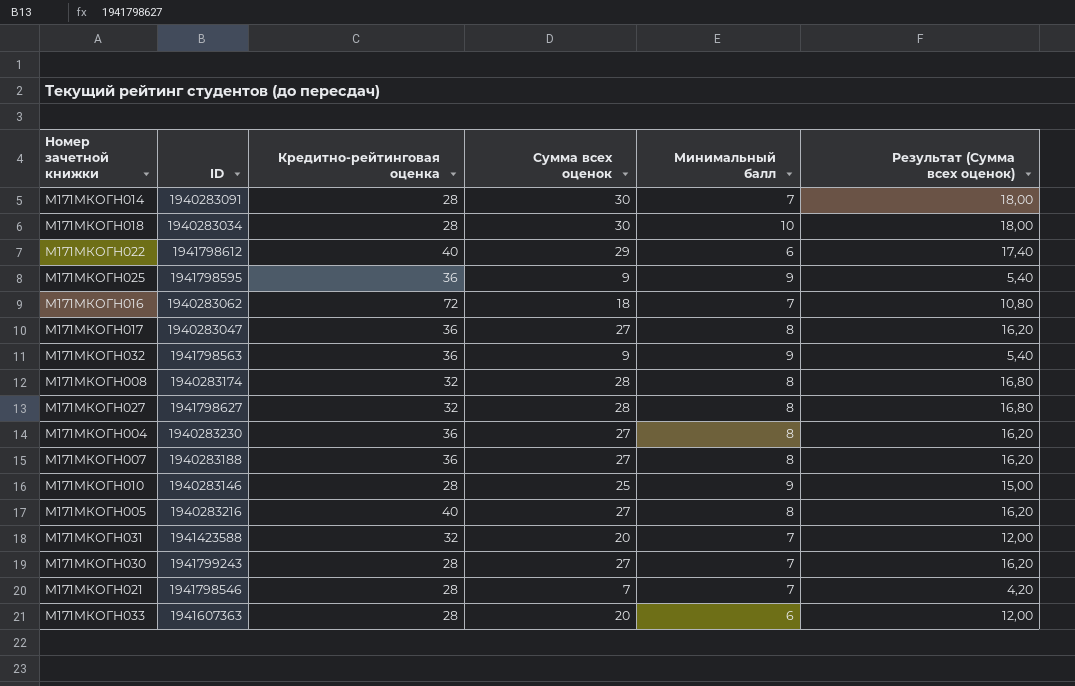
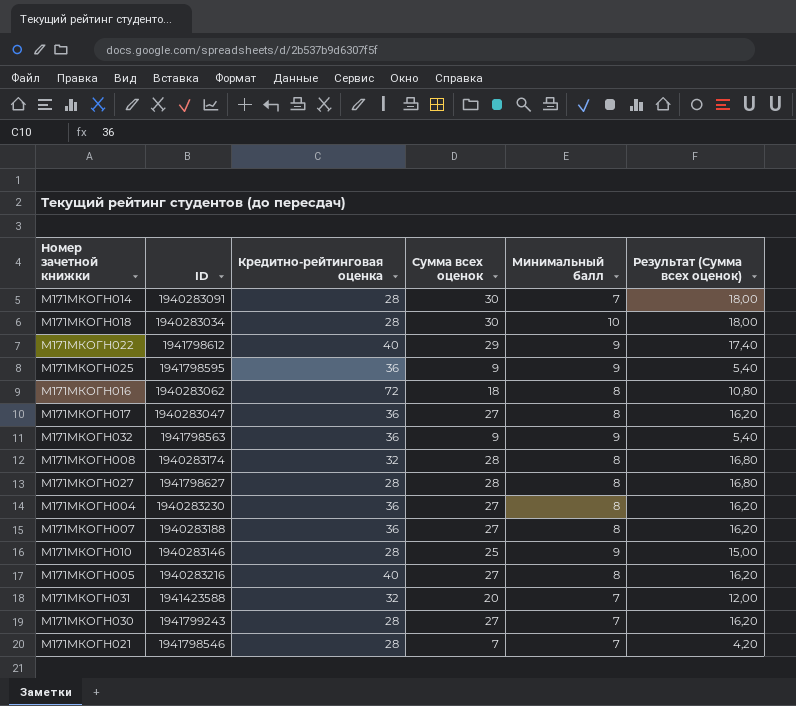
row М171МКОГН033: 1941607363 | 28 | 20 | 6 | 12,00 -> none
М171МКОГН022 | Минимальный балл: 6 -> 9
М171МКОГН016 | Минимальный балл: 7 -> 8
М171МКОГН027 | Кредитно-рейтинговая оценка: 32 -> 28

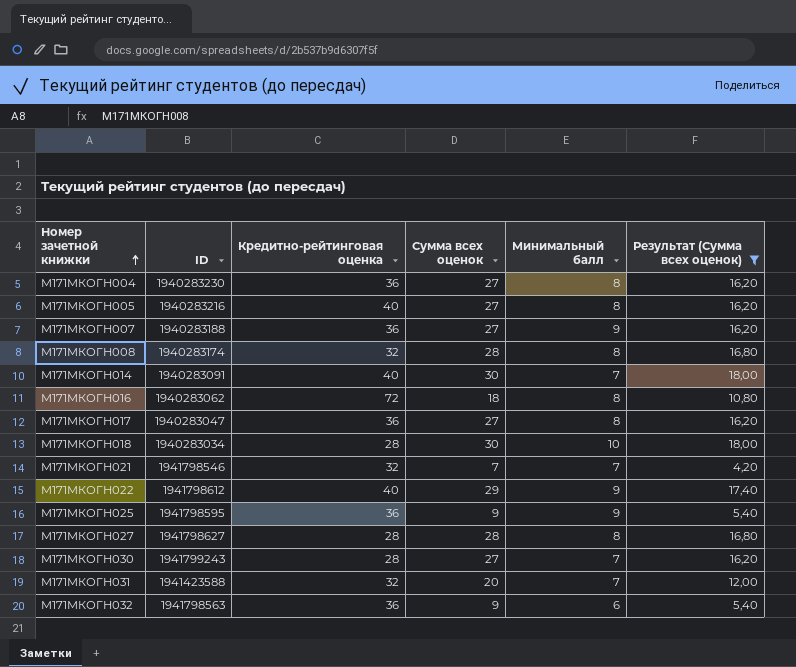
filter: none -> Результат (Сумма всех оценок) != 15,00
row order: none -> Номер зачетной книжки ascending
М171МКОГН007 | Минимальный балл: 8 -> 9
М171МКОГН014 | Кредитно-рейтинговая оценка: 28 -> 40
М171МКОГН021 | Кредитно-рейтинговая оценка: 28 -> 32
М171МКОГН032 | Минимальный балл: 9 -> 6

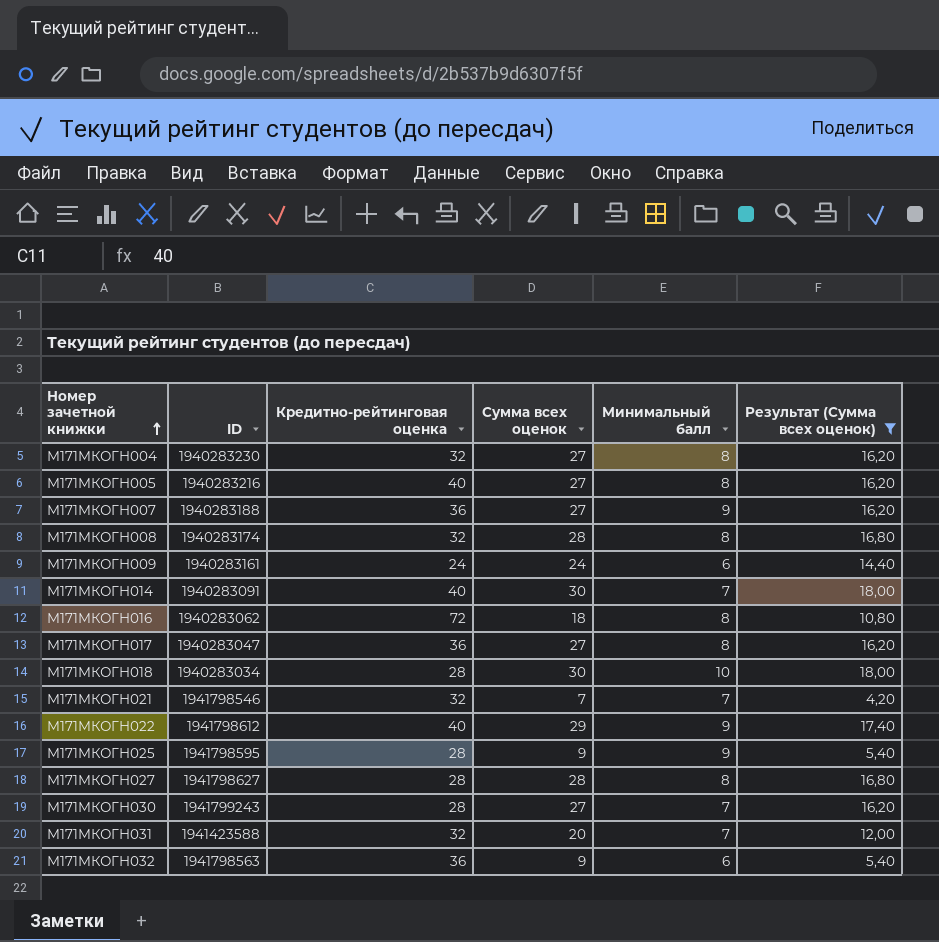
М171МКОГН004 | Кредитно-рейтинговая оценка: 36 -> 32
row М171МКОГН009: none -> 1940283161 | 24 | 24 | 6 | 14,40
М171МКОГН025 | Кредитно-рейтинговая оценка: 36 -> 28

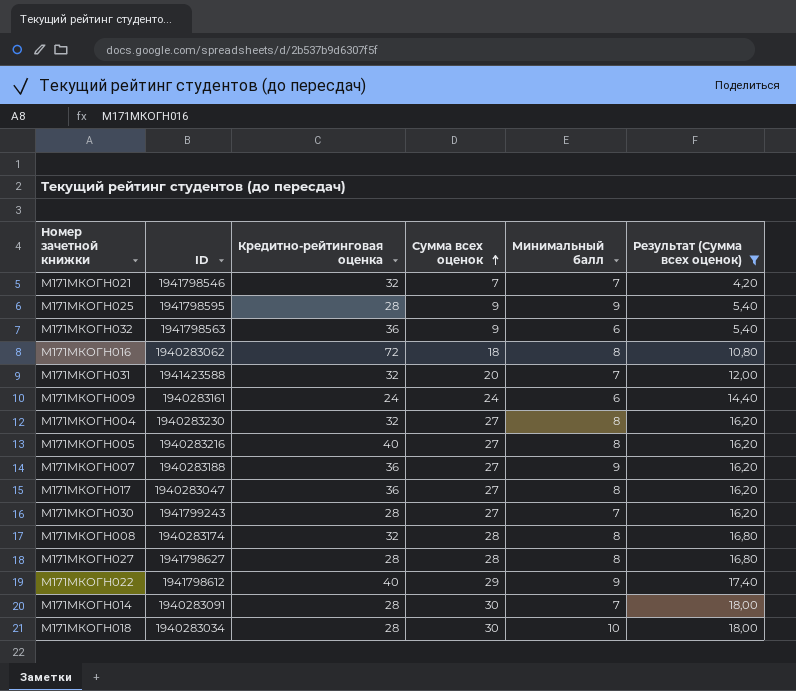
row order: Номер зачетной книжки ascending -> Сумма всех оценок ascending
М171МКОГН014 | Кредитно-рейтинговая оценка: 40 -> 28

